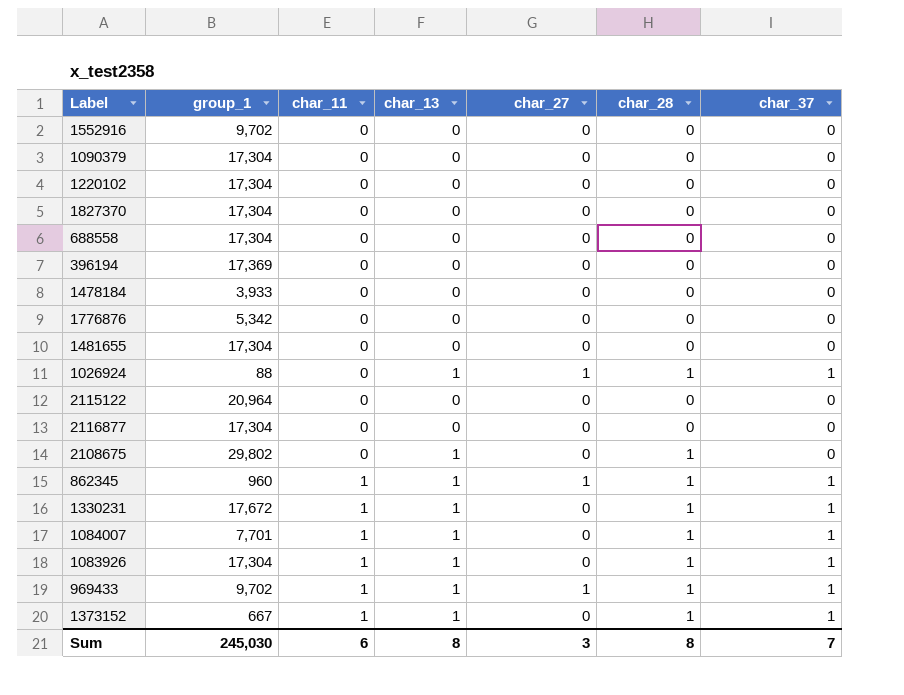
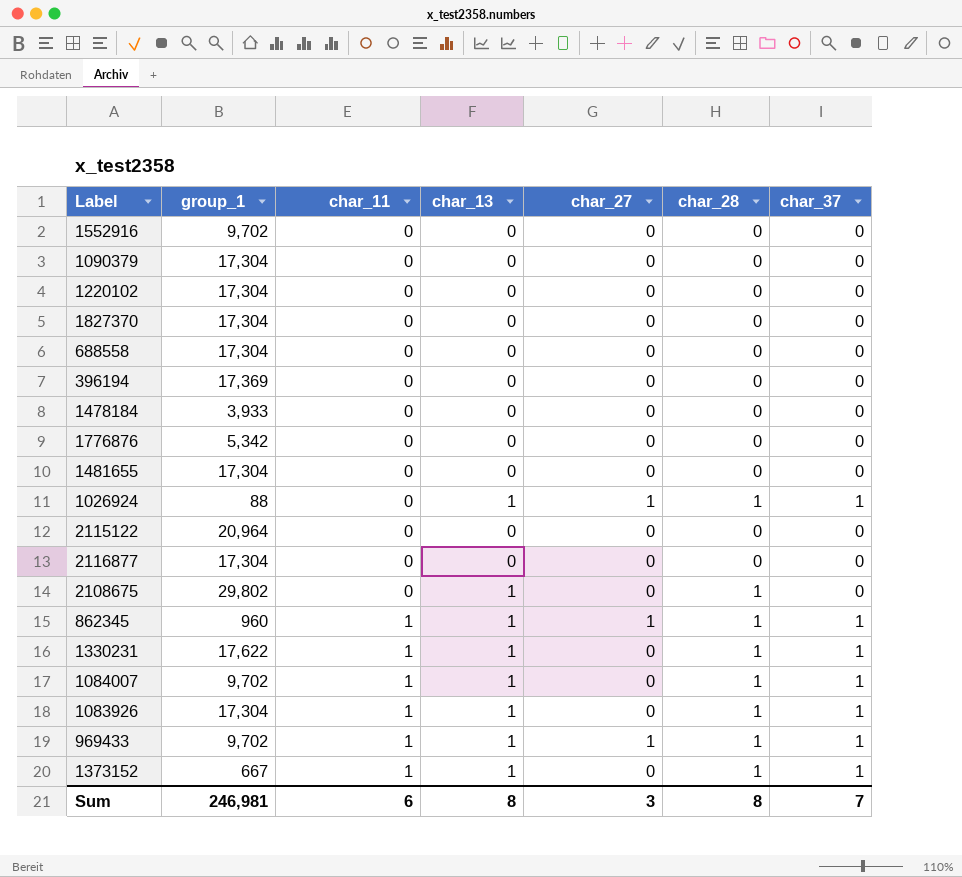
1330231 | group_1: 17,672 -> 17,622
1084007 | group_1: 7,701 -> 9,702
Sum | group_1: 245,030 -> 246,981

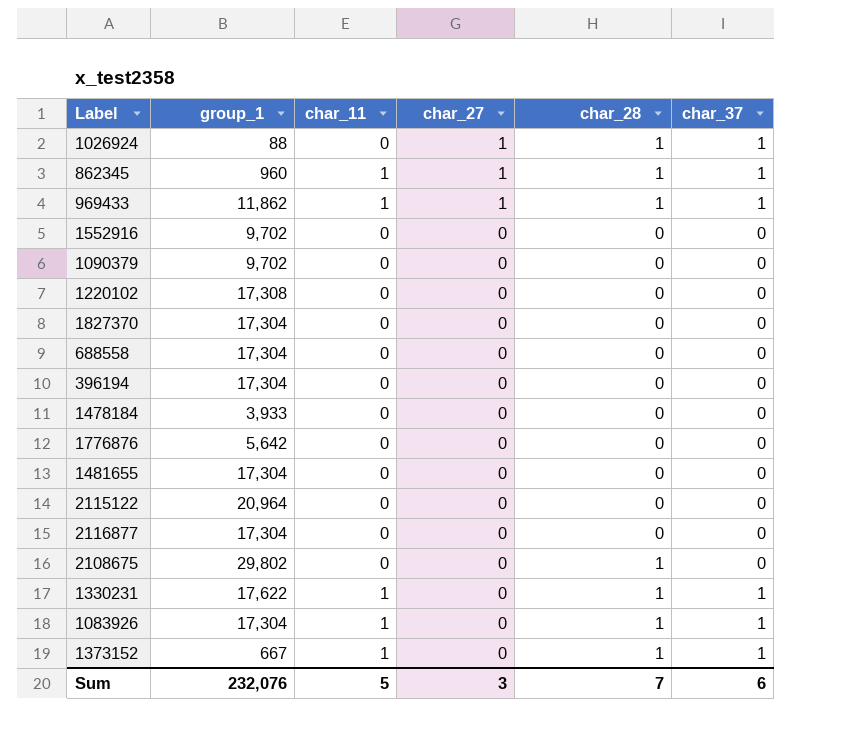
row order: char_11 ascending -> char_27 descending
column char_13 | position: 4 -> none
row 1084007: 9,702 | 1 | 1 | 0 | 1 | 1 -> none
969433 | group_1: 9,702 -> 11,862
1090379 | group_1: 17,304 -> 9,702
1220102 | group_1: 17,304 -> 17,308
396194 | group_1: 17,369 -> 17,304
1776876 | group_1: 5,342 -> 5,642
Sum | group_1: 246,981 -> 232,076
Sum | char_11: 6 -> 5
Sum | char_28: 8 -> 7
Sum | char_37: 7 -> 6

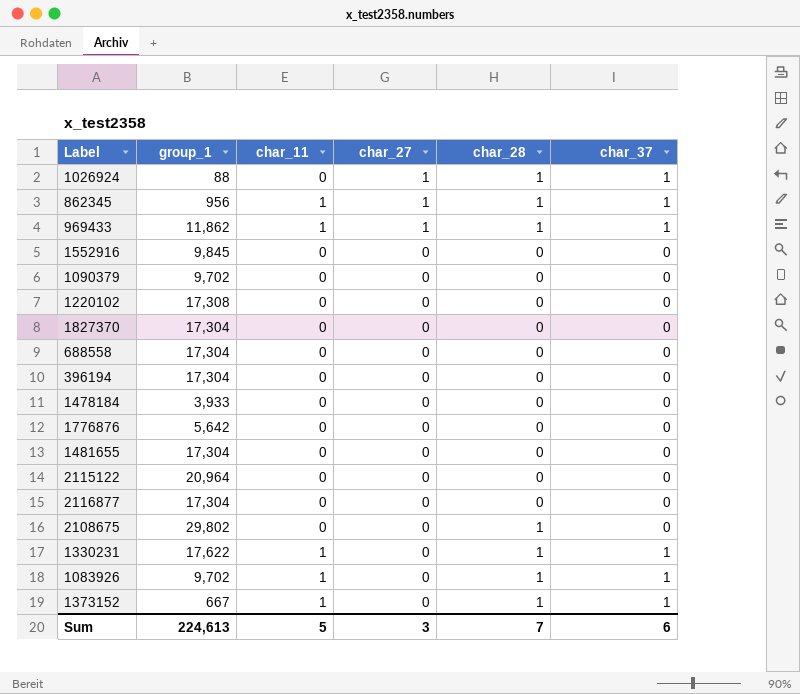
862345 | group_1: 960 -> 956
1552916 | group_1: 9,702 -> 9,845
1083926 | group_1: 17,304 -> 9,702
Sum | group_1: 232,076 -> 224,613

